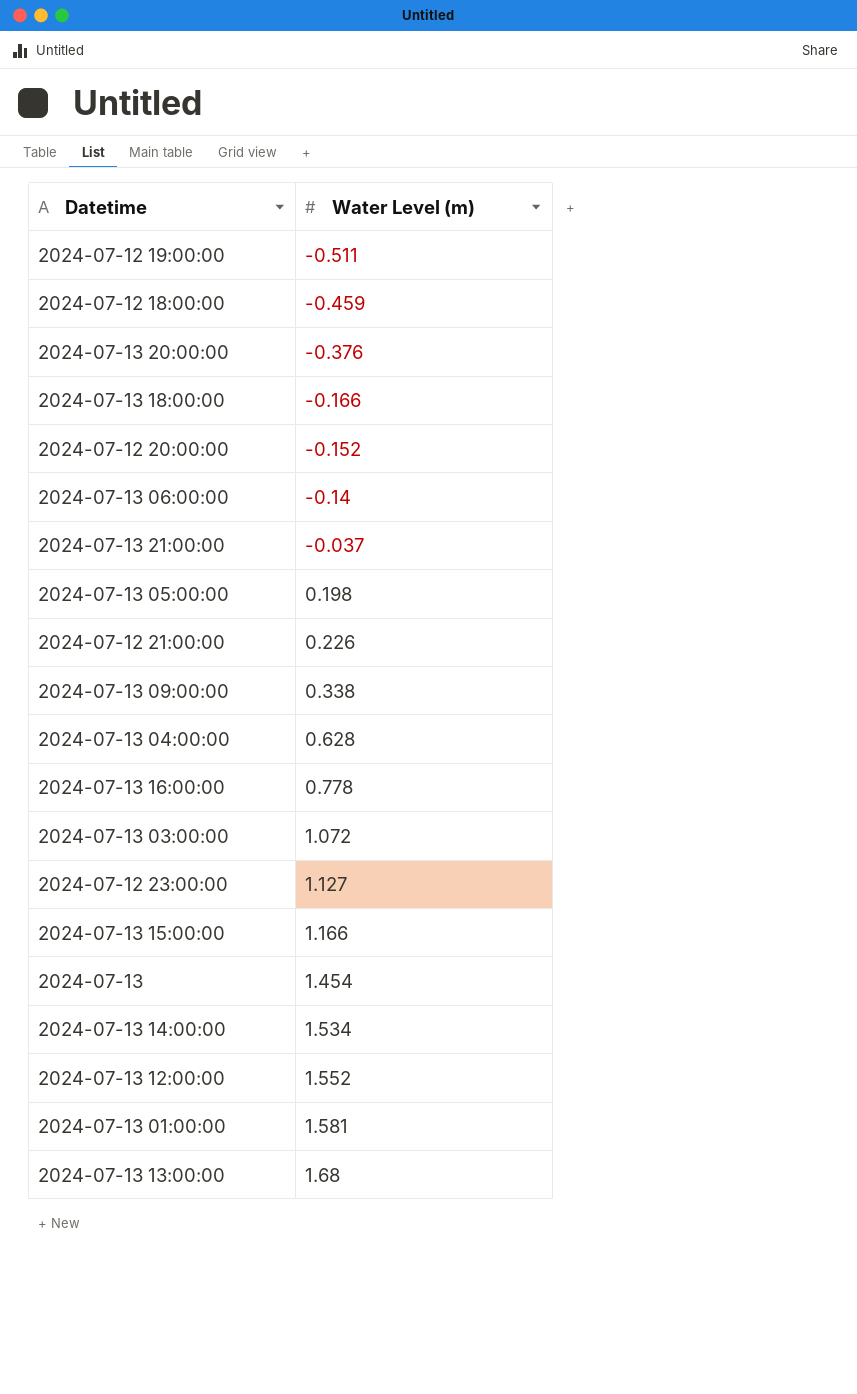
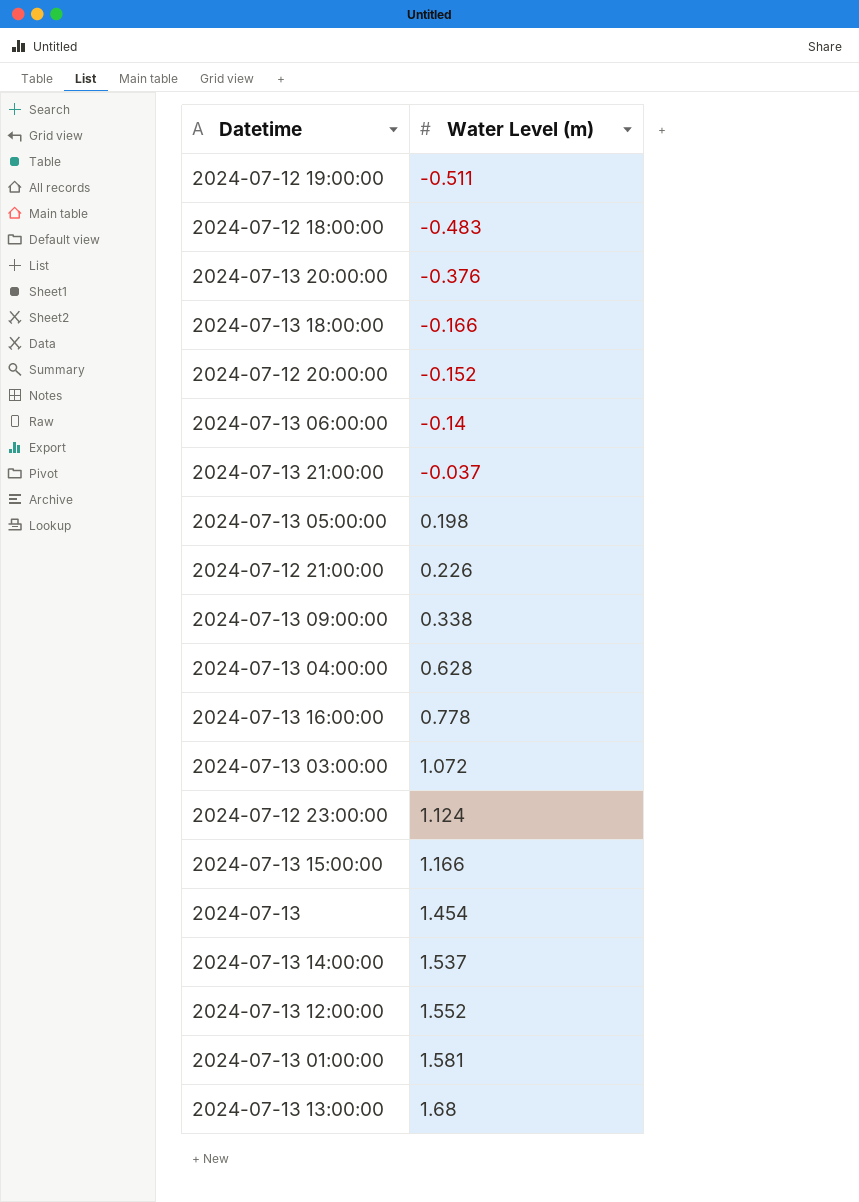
2024-07-12 18:00:00 | Water Level (m): -0.459 -> -0.483
2024-07-12 23:00:00 | Water Level (m): 1.127 -> 1.124
2024-07-13 14:00:00 | Water Level (m): 1.534 -> 1.537

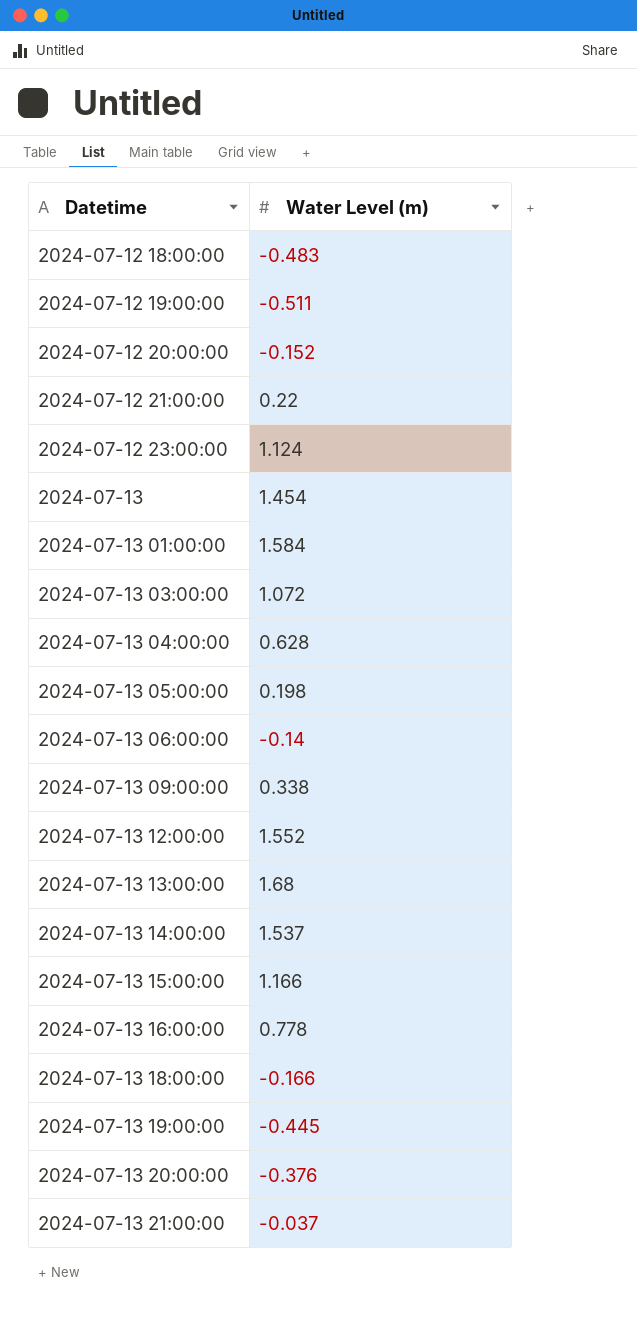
row order: Water Level (m) ascending -> Datetime ascending
2024-07-12 21:00:00 | Water Level (m): 0.226 -> 0.22
2024-07-13 01:00:00 | Water Level (m): 1.581 -> 1.584
row 2024-07-13 19:00:00: none -> -0.445

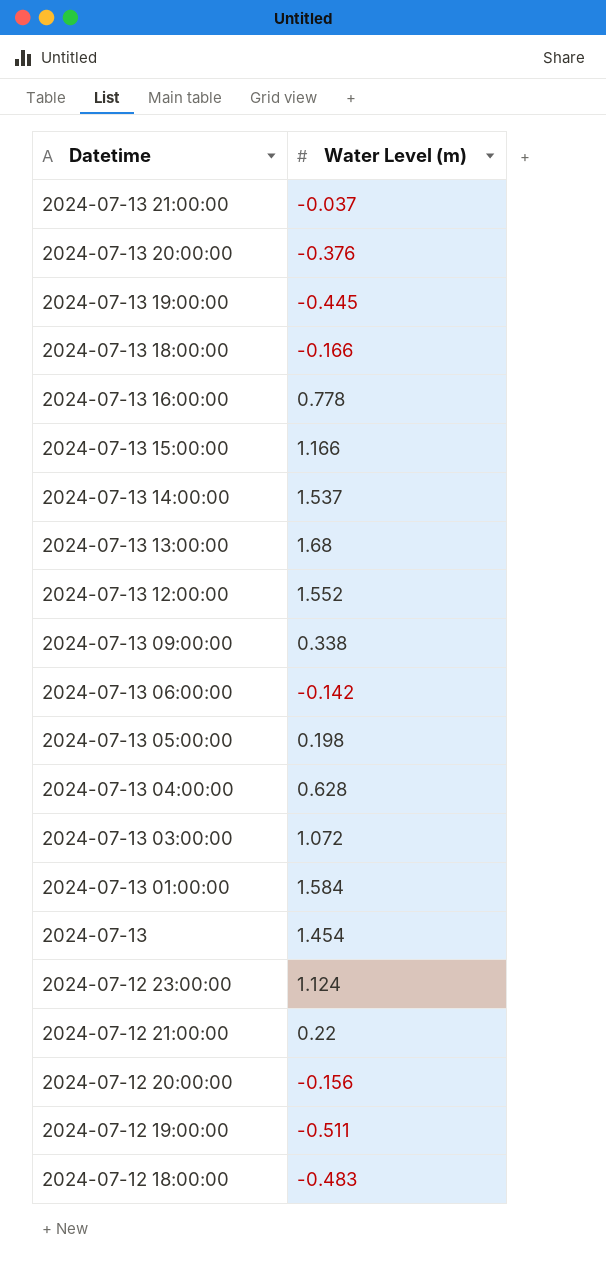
row order: Datetime ascending -> Datetime descending
2024-07-13 06:00:00 | Water Level (m): -0.14 -> -0.142
2024-07-12 20:00:00 | Water Level (m): -0.152 -> -0.156

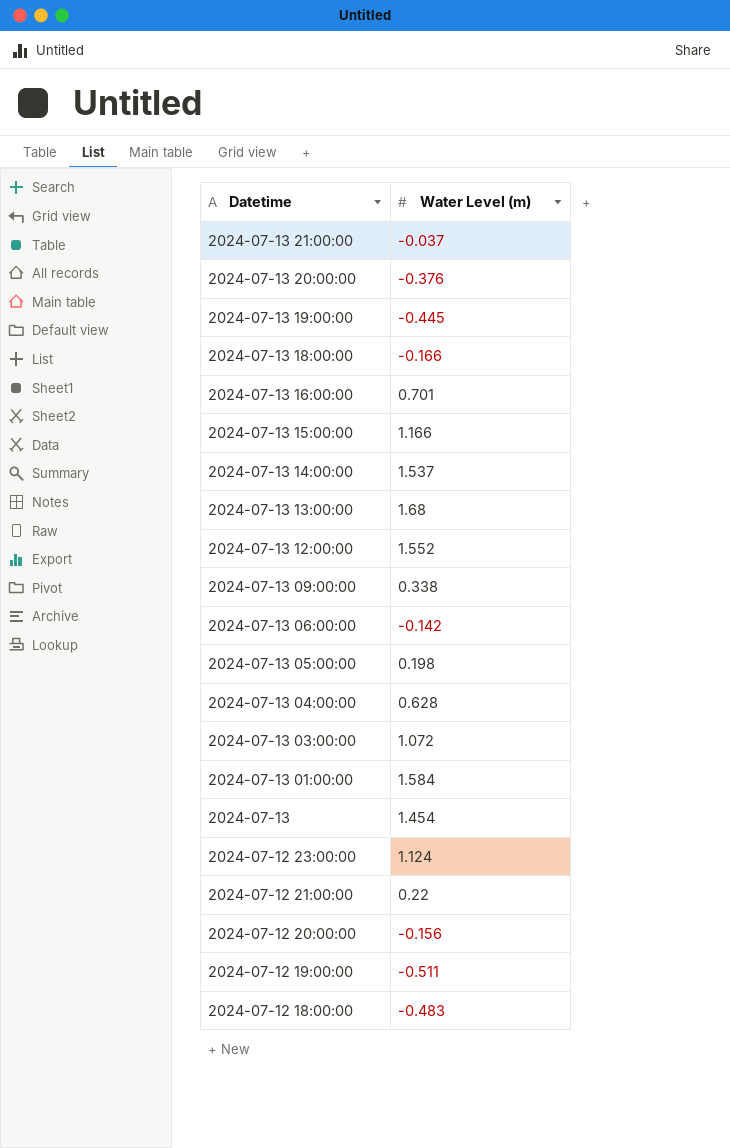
2024-07-13 16:00:00 | Water Level (m): 0.778 -> 0.701

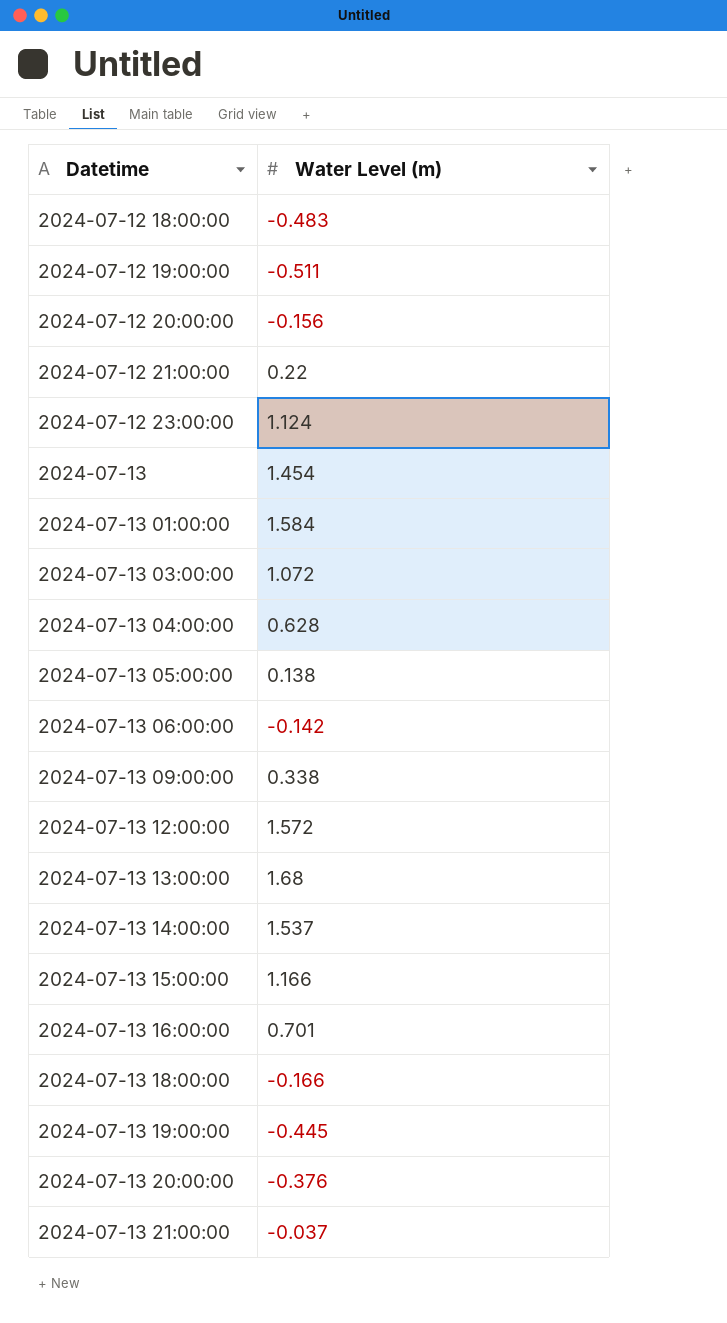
row order: Datetime descending -> Datetime ascending
2024-07-13 05:00:00 | Water Level (m): 0.198 -> 0.138
2024-07-13 12:00:00 | Water Level (m): 1.552 -> 1.572

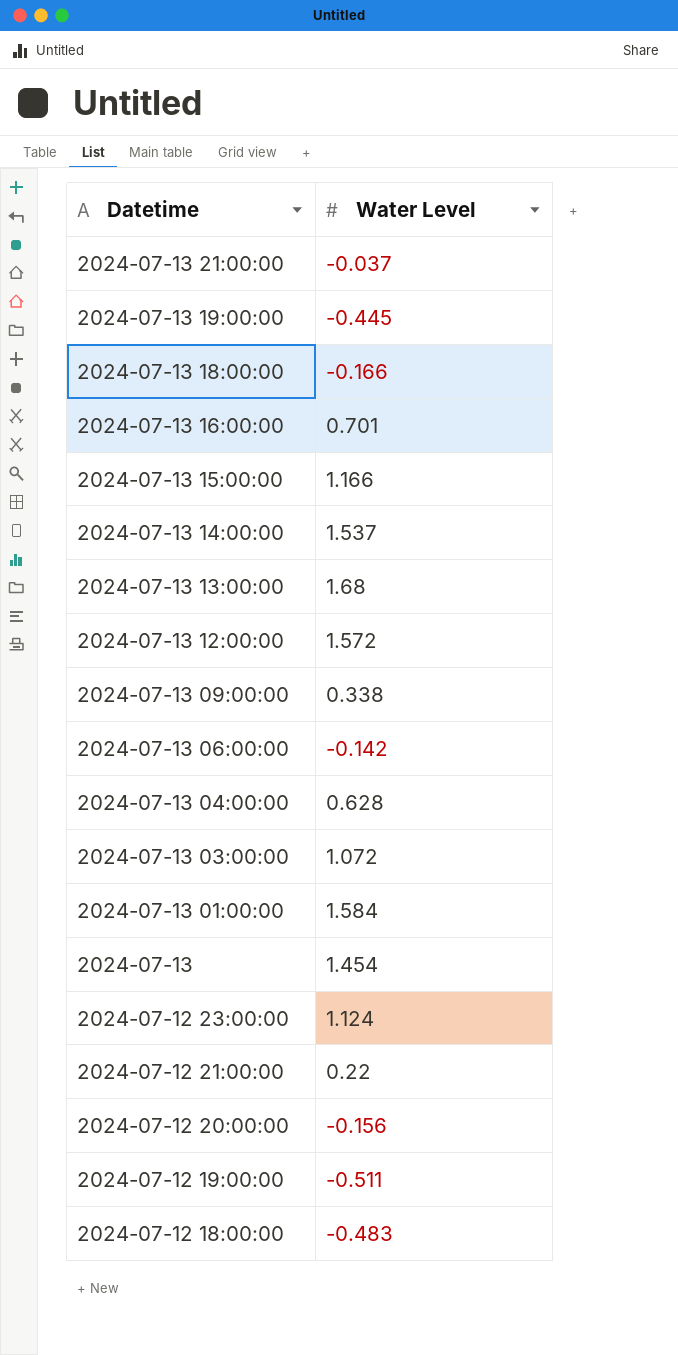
row order: Datetime ascending -> Datetime descending
column name: Water Level (m) -> Water Level
row 2024-07-13 05:00:00: 0.138 -> none
row 2024-07-13 20:00:00: -0.376 -> none

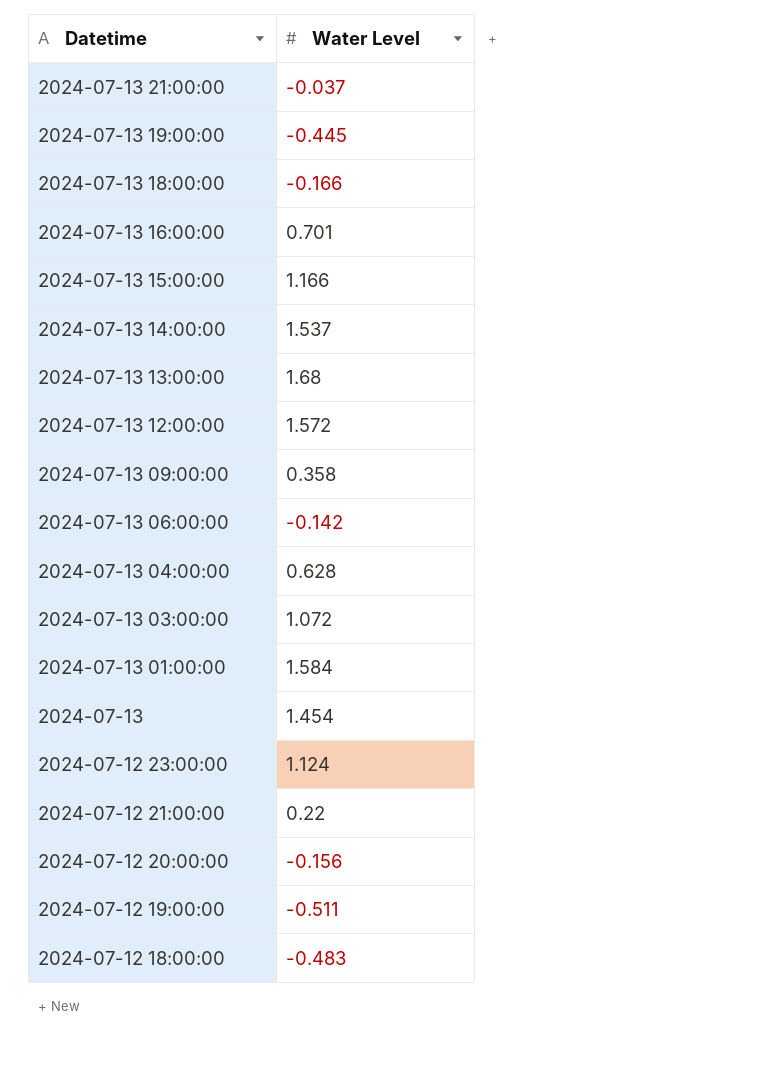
2024-07-13 09:00:00 | Water Level: 0.338 -> 0.358

